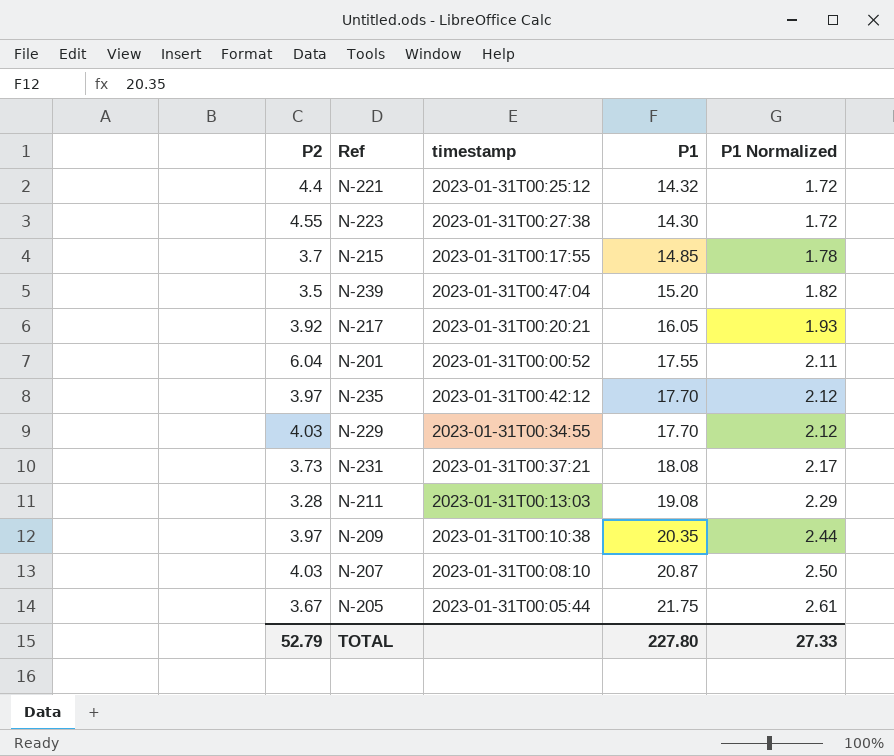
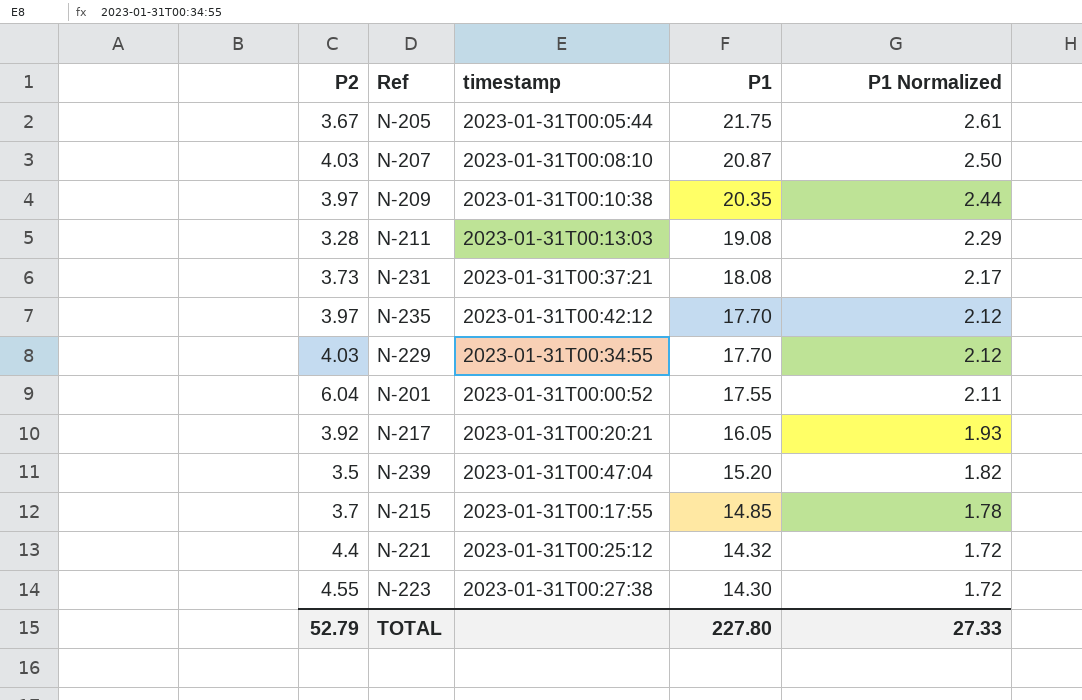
row order: P1 Normalized ascending -> P1 descending

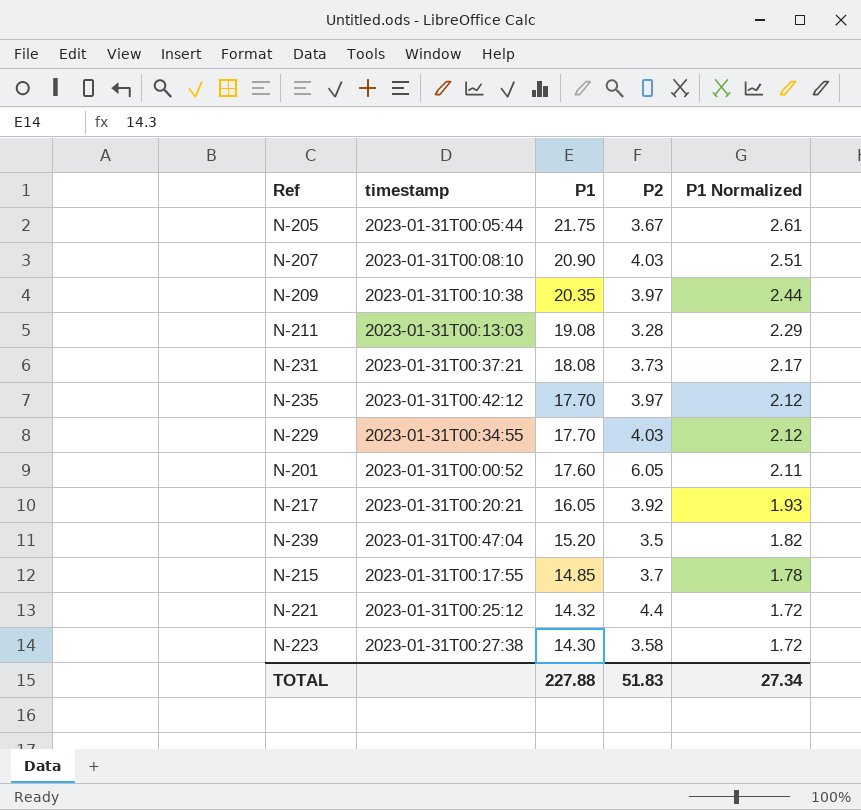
column P2 | position: 1 -> 4
N-207 | P1: 20.87 -> 20.90
N-207 | P1 Normalized: 2.50 -> 2.51
N-201 | P1: 17.55 -> 17.60
N-201 | P2: 6.04 -> 6.05
N-223 | P2: 4.55 -> 3.58
TOTAL | P1: 227.80 -> 227.88
TOTAL | P2: 52.79 -> 51.83
TOTAL | P1 Normalized: 27.33 -> 27.34

